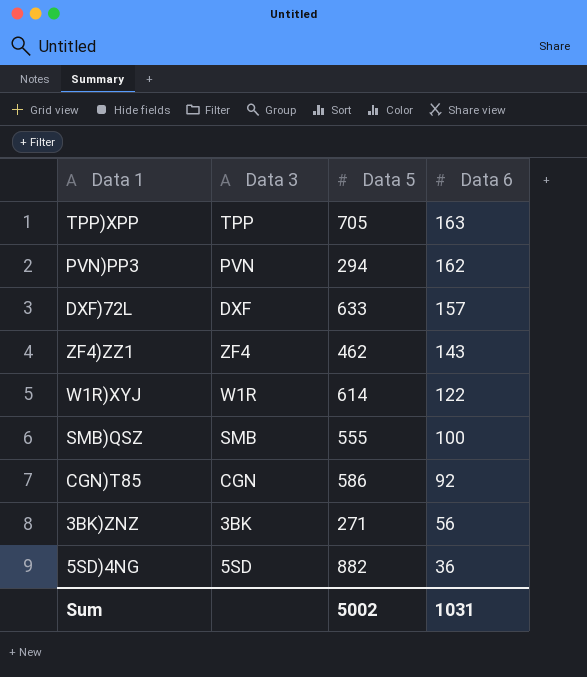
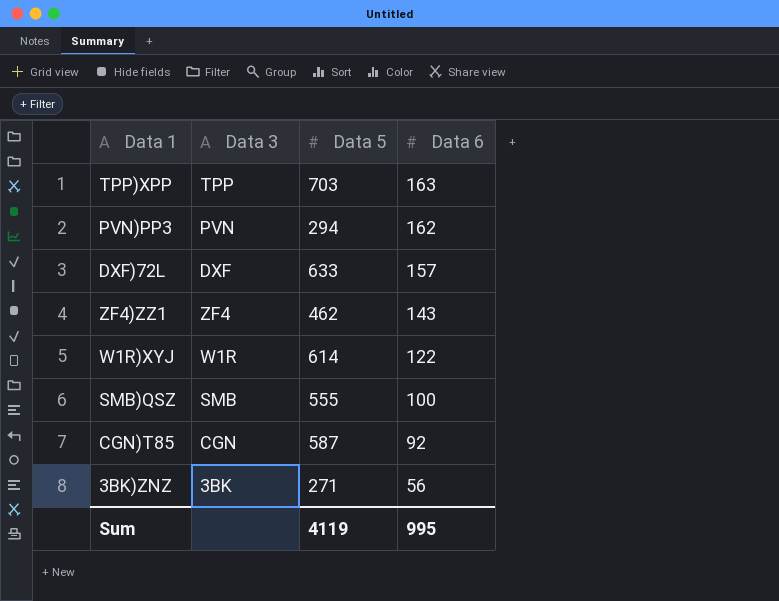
row 5SD)4NG: 5SD | 882 | 36 -> none
TPP)XPP | Data 5: 705 -> 703
CGN)T85 | Data 5: 586 -> 587
Sum | Data 5: 5002 -> 4119
Sum | Data 6: 1031 -> 995

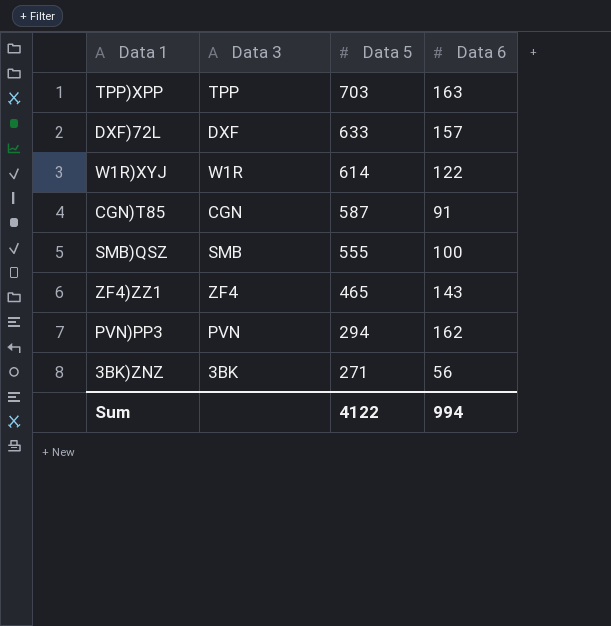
row order: Data 6 descending -> Data 5 descending
CGN)T85 | Data 6: 92 -> 91
ZF4)ZZ1 | Data 5: 462 -> 465
Sum | Data 5: 4119 -> 4122
Sum | Data 6: 995 -> 994

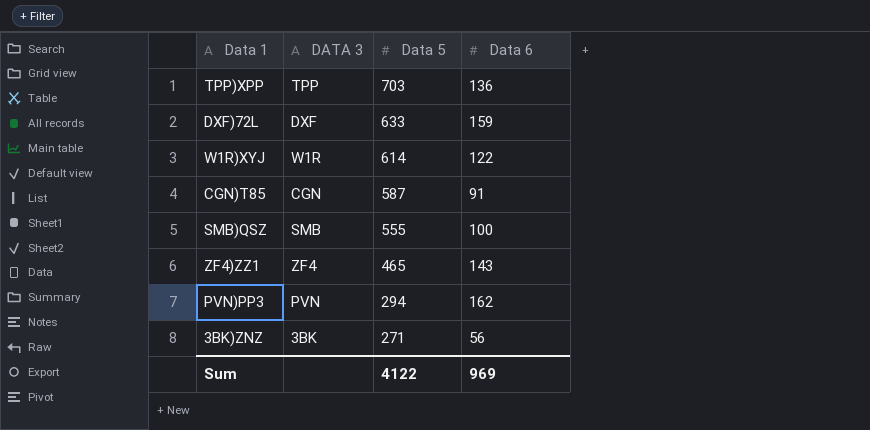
column name: Data 3 -> DATA 3
TPP)XPP | Data 6: 163 -> 136
DXF)72L | Data 6: 157 -> 159
Sum | Data 6: 994 -> 969

